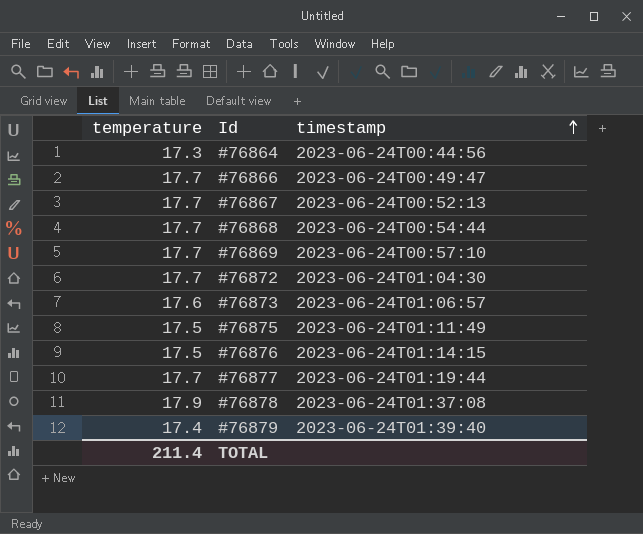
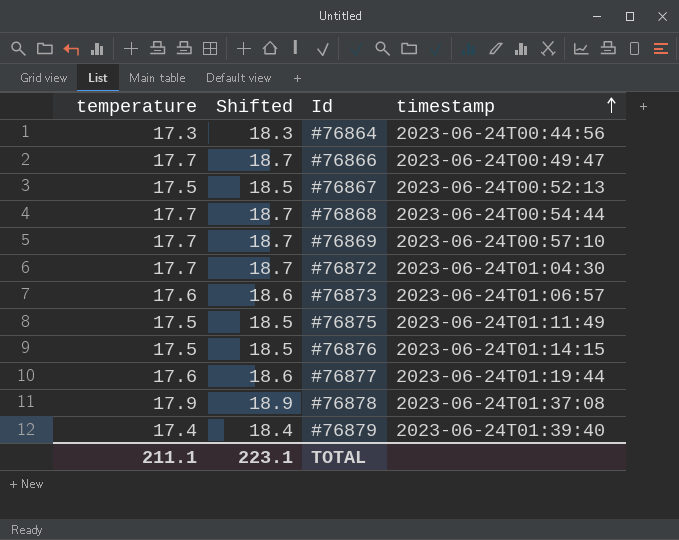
column Shifted | formula: none -> [temperature] + 1
#76867 | temperature: 17.7 -> 17.5
#76877 | temperature: 17.7 -> 17.6
TOTAL | temperature: 211.4 -> 211.1

